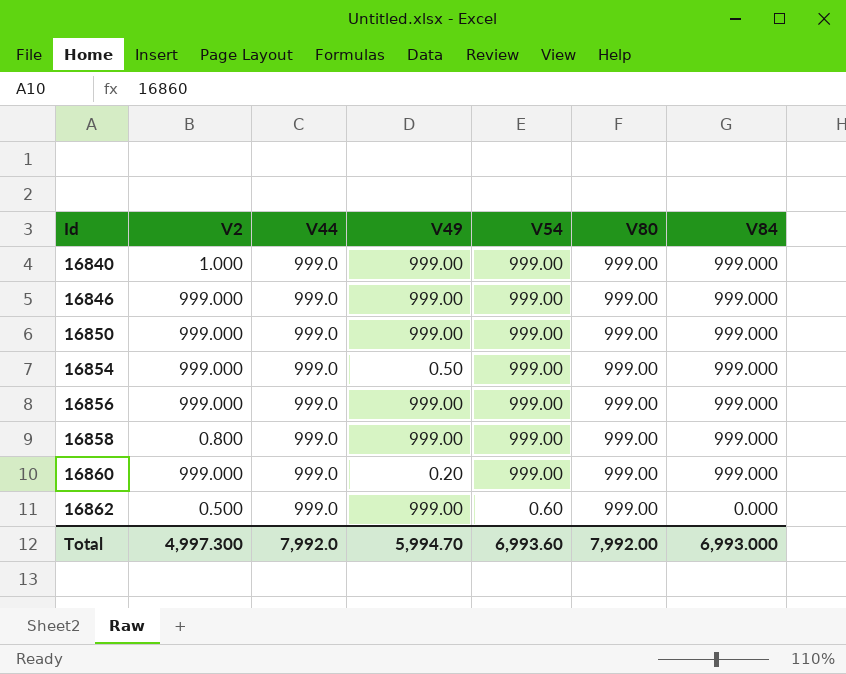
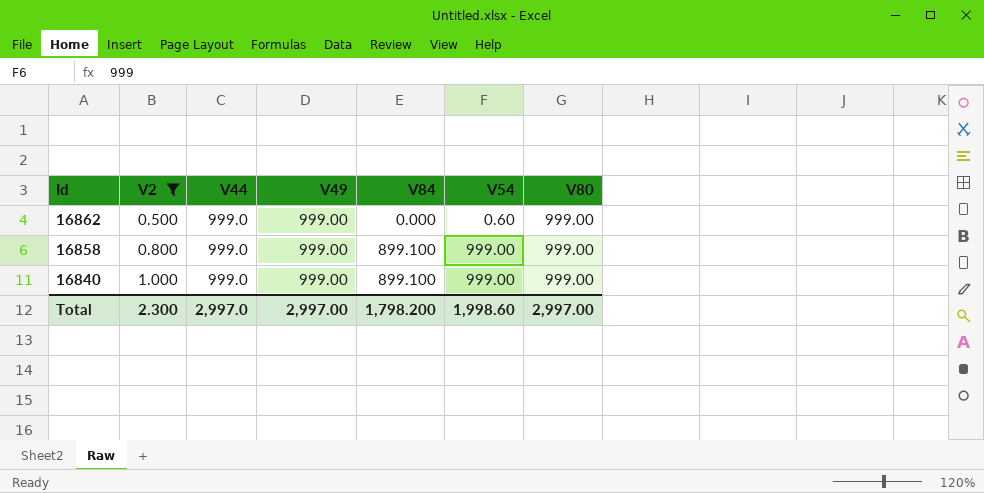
filter: none -> V2 != 999.000
row order: Id ascending -> Id descending
column V84 | position: 7 -> 5
16858 | V84: 999.000 -> 899.100
16840 | V84: 999.000 -> 899.100
Total | V2: 4,997.300 -> 2.300
Total | V44: 7,992.0 -> 2,997.0
Total | V49: 5,994.70 -> 2,997.00
Total | V84: 6,993.000 -> 1,798.200
Total | V54: 6,993.60 -> 1,998.60
Total | V80: 7,992.00 -> 2,997.00

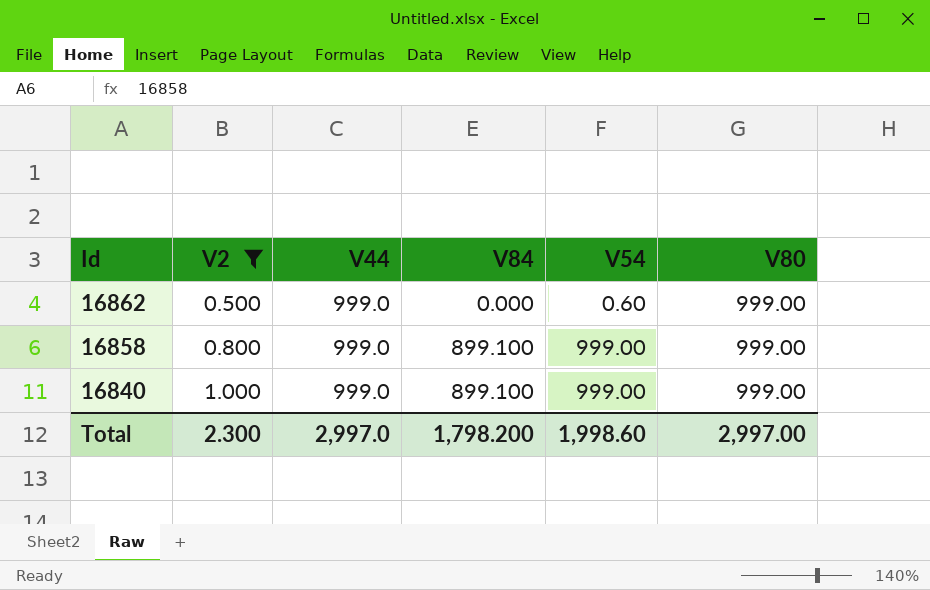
column V49 | position: 4 -> none

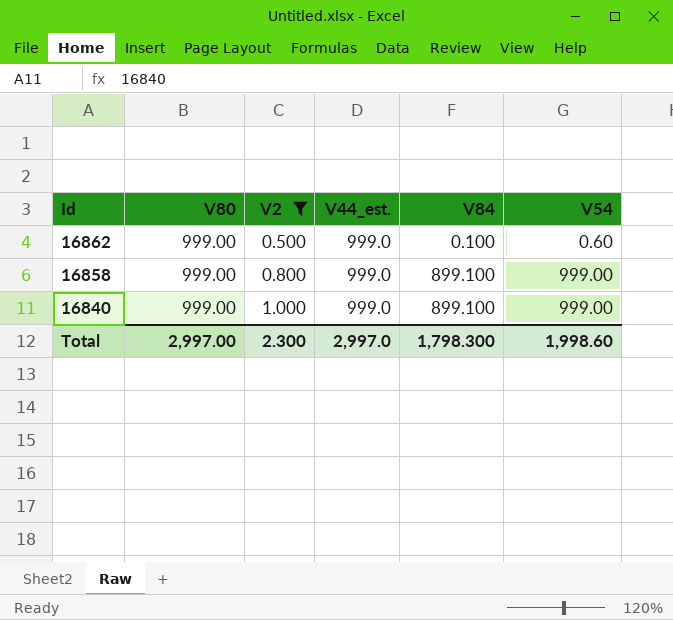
column V80 | position: 6 -> 2
column name: V44 -> V44_est.
16862 | V84: 0.000 -> 0.100
Total | V84: 1,798.200 -> 1,798.300

